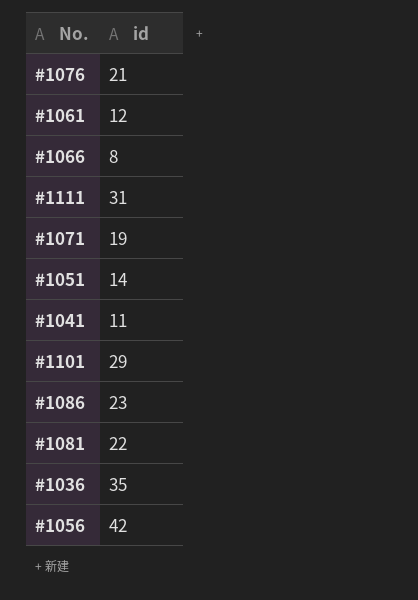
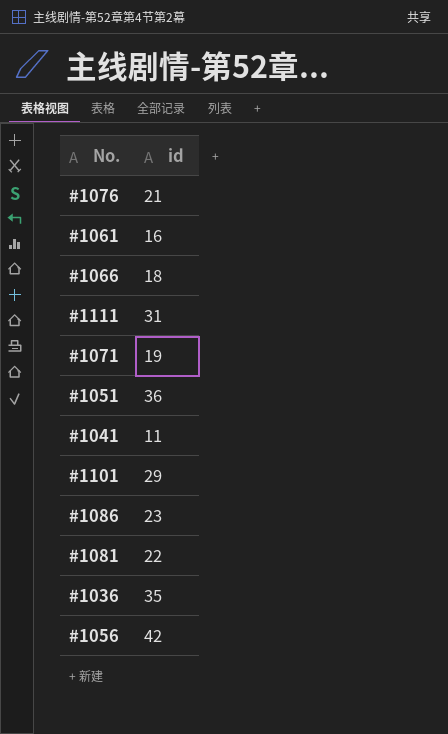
#1061 | id: 12 -> 16
#1066 | id: 8 -> 18
#1051 | id: 14 -> 36

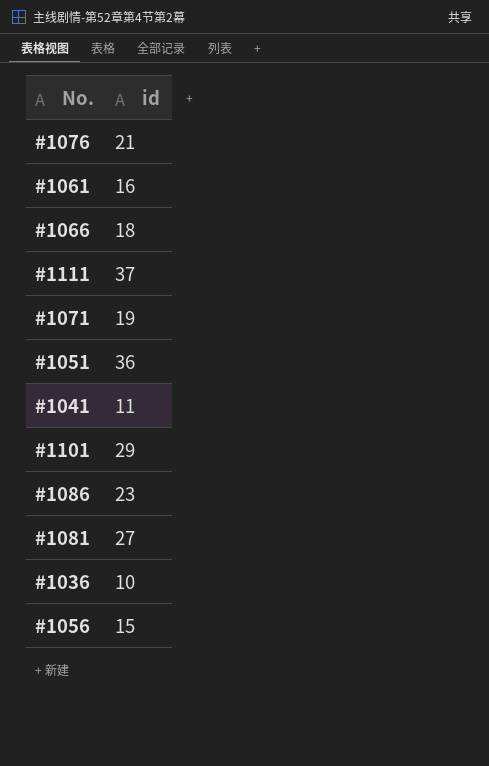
#1111 | id: 31 -> 37
#1081 | id: 22 -> 27
#1036 | id: 35 -> 10
#1056 | id: 42 -> 15

